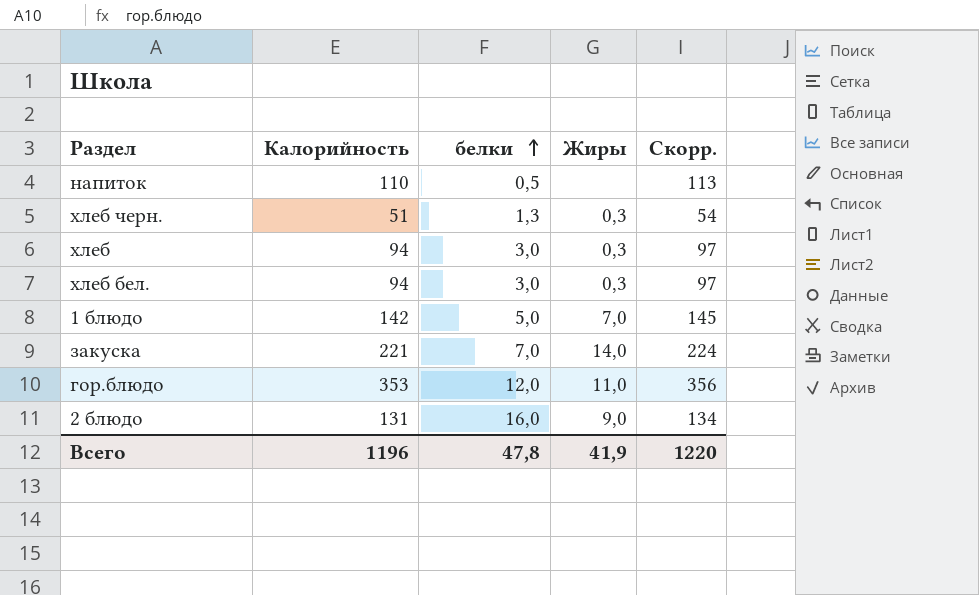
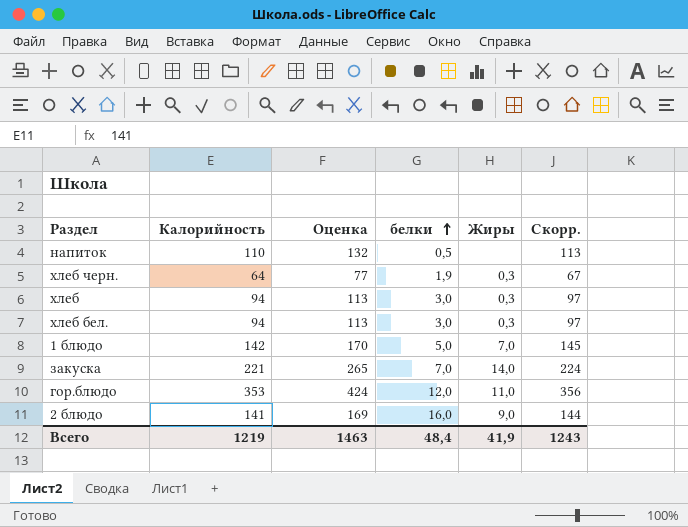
column Оценка | formula: none -> [Калорийность] * 1,2
хлеб черн. | Калорийность: 51 -> 64
хлеб черн. | белки: 1,3 -> 1,9
хлеб черн. | Скорр.: 54 -> 67
2 блюдо | Калорийность: 131 -> 141
2 блюдо | Скорр.: 134 -> 144
Всего | Калорийность: 1196 -> 1219
Всего | белки: 47,8 -> 48,4
Всего | Скорр.: 1220 -> 1243

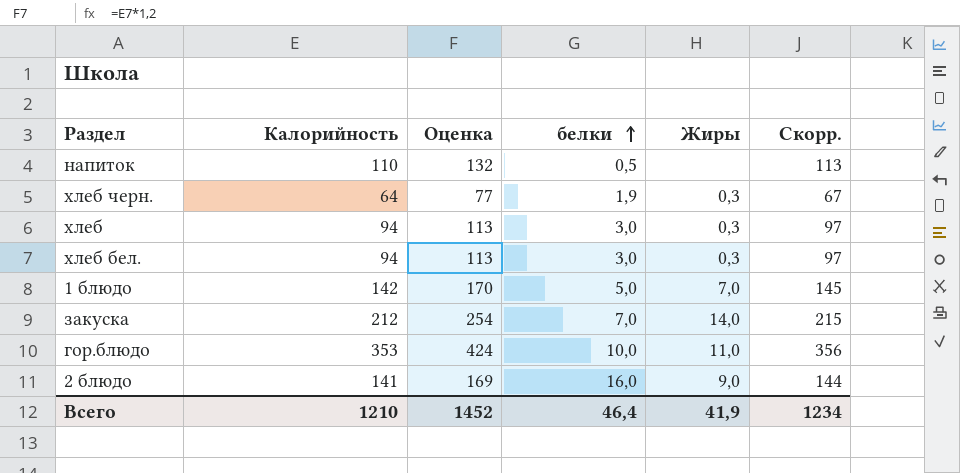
закуска | Калорийность: 221 -> 212
закуска | Оценка: 265 -> 254
закуска | Скорр.: 224 -> 215
гор.блюдо | белки: 12,0 -> 10,0
Всего | Калорийность: 1219 -> 1210
Всего | Оценка: 1463 -> 1452
Всего | белки: 48,4 -> 46,4
Всего | Скорр.: 1243 -> 1234

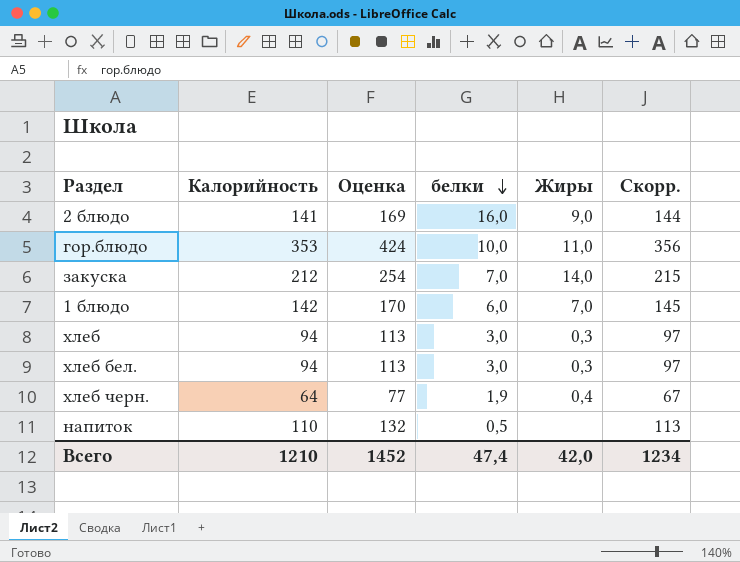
row order: белки ascending -> белки descending
1 блюдо | белки: 5,0 -> 6,0
хлеб черн. | Жиры: 0,3 -> 0,4
Всего | белки: 46,4 -> 47,4
Всего | Жиры: 41,9 -> 42,0

